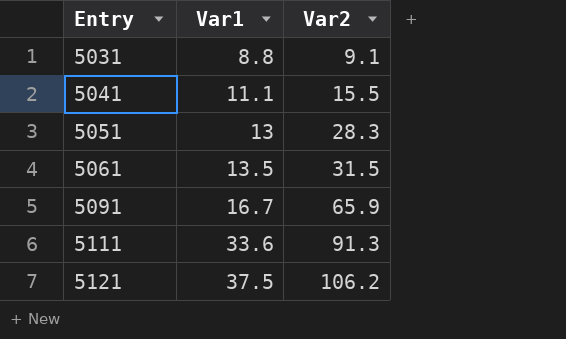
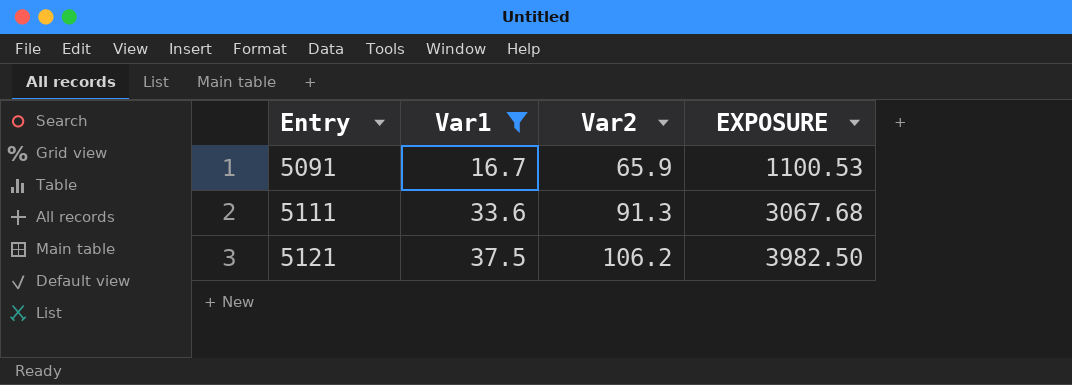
filter: none -> Var1 >= 16.7
column EXPOSURE | formula: none -> [Var1] * [Var2]

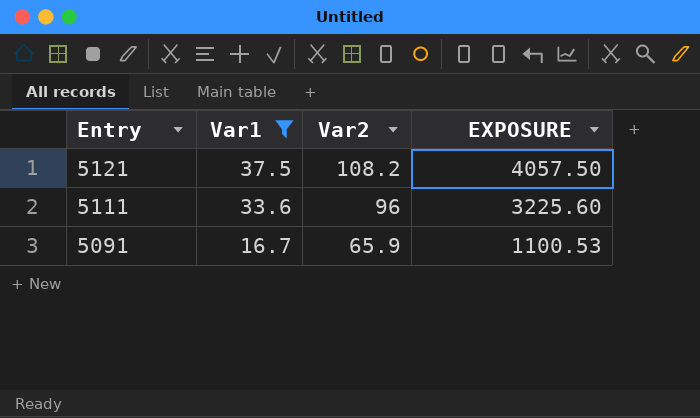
row order: Entry ascending -> Entry descending
5121 | Var2: 106.2 -> 108.2
5121 | EXPOSURE: 3982.50 -> 4057.50
5111 | Var2: 91.3 -> 96
5111 | EXPOSURE: 3067.68 -> 3225.60

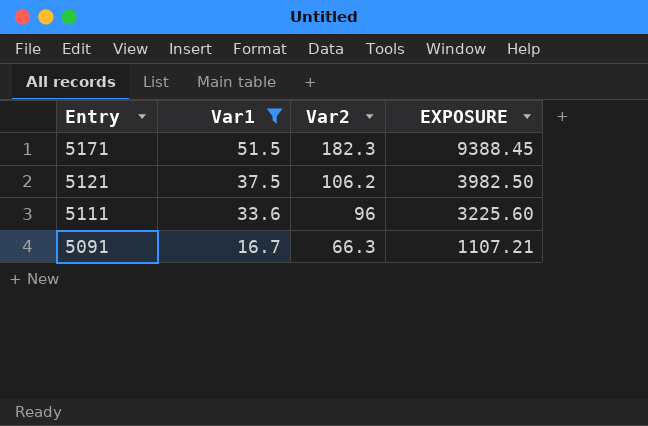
row 5171: none -> 51.5 | 182.3 | 9388.45
5121 | Var2: 108.2 -> 106.2
5121 | EXPOSURE: 4057.50 -> 3982.50
5091 | Var2: 65.9 -> 66.3
5091 | EXPOSURE: 1100.53 -> 1107.21

